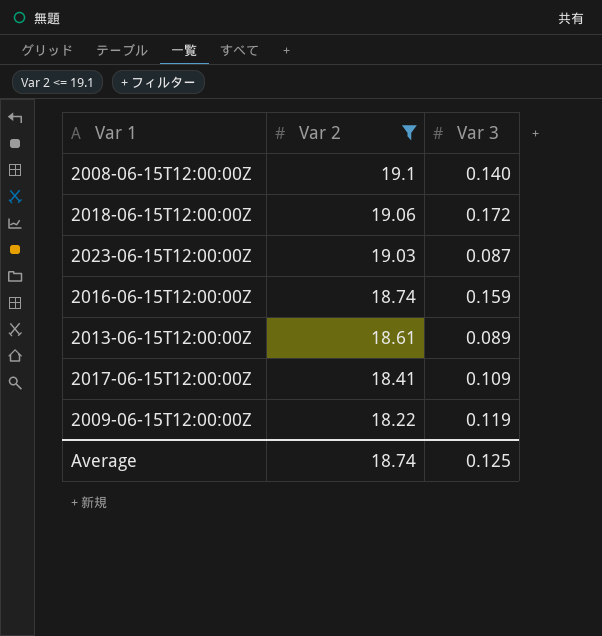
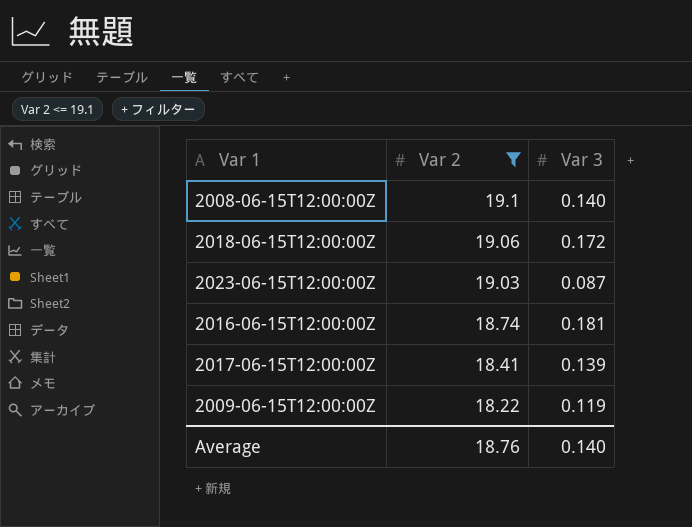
row 2013-06-15T12:00:00Z: 18.61 | 0.089 -> none
2016-06-15T12:00:00Z | Var 3: 0.159 -> 0.181
2017-06-15T12:00:00Z | Var 3: 0.109 -> 0.139
Average | Var 2: 18.74 -> 18.76
Average | Var 3: 0.125 -> 0.140

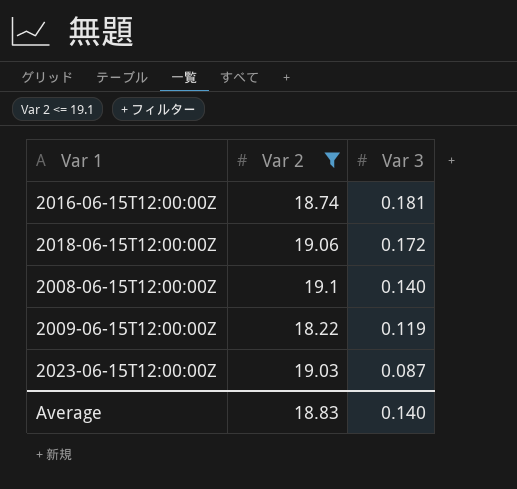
row order: Var 2 descending -> Var 3 descending
row 2017-06-15T12:00:00Z: 18.41 | 0.139 -> none
Average | Var 2: 18.76 -> 18.83

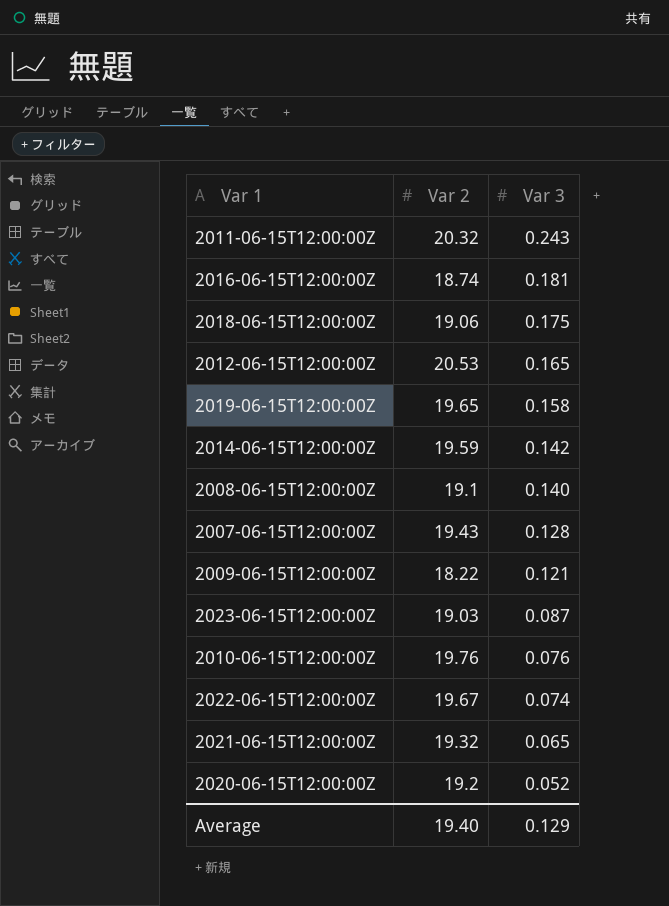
filter: Var 2 <= 19.1 -> none
2018-06-15T12:00:00Z | Var 3: 0.172 -> 0.175
2009-06-15T12:00:00Z | Var 3: 0.119 -> 0.121
Average | Var 2: 18.83 -> 19.40
Average | Var 3: 0.140 -> 0.129

